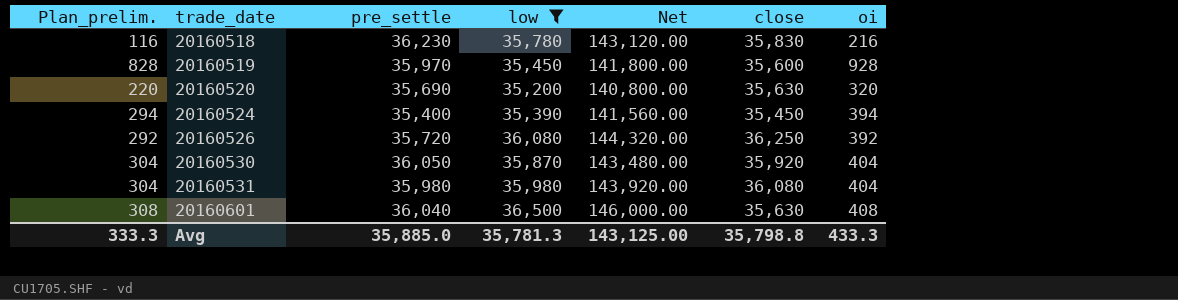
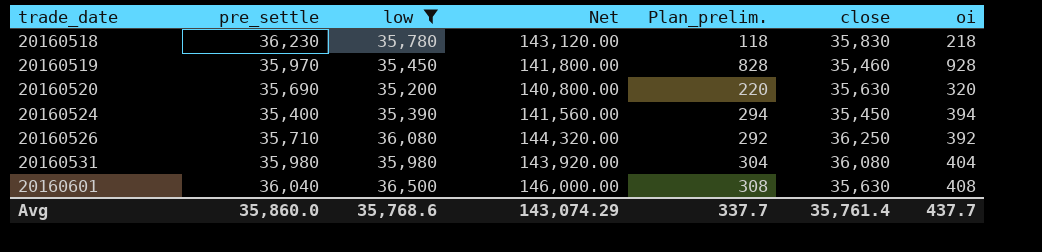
column Plan_prelim. | position: 1 -> 5
row 20160530: 304 | 36,050 | 35,870 | 143,480.00 | 35,920 | 404 -> none
20160518 | Plan_prelim.: 116 -> 118
20160518 | oi: 216 -> 218
20160519 | close: 35,600 -> 35,460
20160526 | pre_settle: 35,720 -> 35,710
Avg | pre_settle: 35,885.0 -> 35,860.0
Avg | low: 35,781.3 -> 35,768.6
Avg | Net: 143,125.00 -> 143,074.29
Avg | Plan_prelim.: 333.3 -> 337.7
Avg | close: 35,798.8 -> 35,761.4
Avg | oi: 433.3 -> 437.7

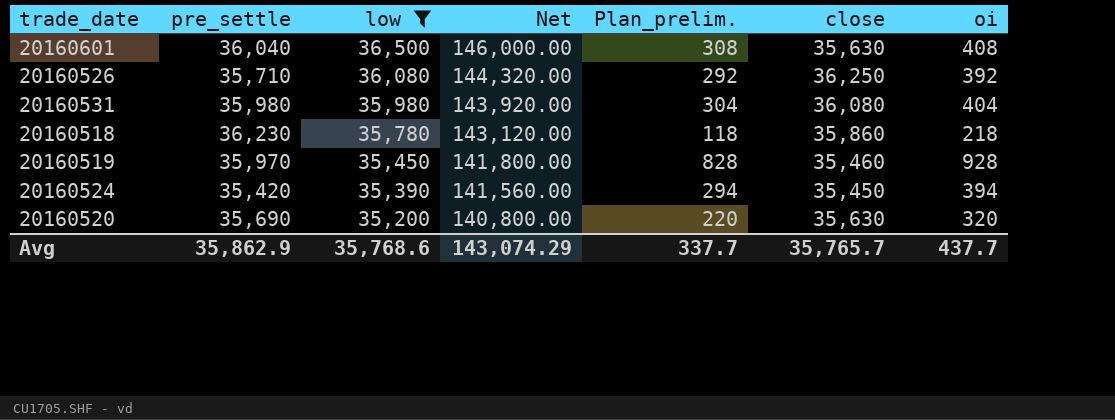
row order: trade_date ascending -> low descending
20160518 | close: 35,830 -> 35,860
20160524 | pre_settle: 35,400 -> 35,420
Avg | pre_settle: 35,860.0 -> 35,862.9
Avg | close: 35,761.4 -> 35,765.7

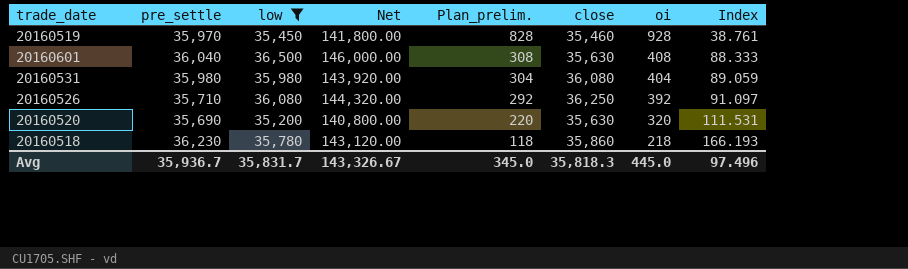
row order: low descending -> Plan_prelim. descending
column Index | formula: none -> [pre_settle] / [oi]
row 20160524: 35,420 | 35,390 | 141,560.00 | 294 | 35,450 | 394 -> none
Avg | pre_settle: 35,862.9 -> 35,936.7
Avg | low: 35,768.6 -> 35,831.7
Avg | Net: 143,074.29 -> 143,326.67
Avg | Plan_prelim.: 337.7 -> 345.0
Avg | close: 35,765.7 -> 35,818.3
Avg | oi: 437.7 -> 445.0

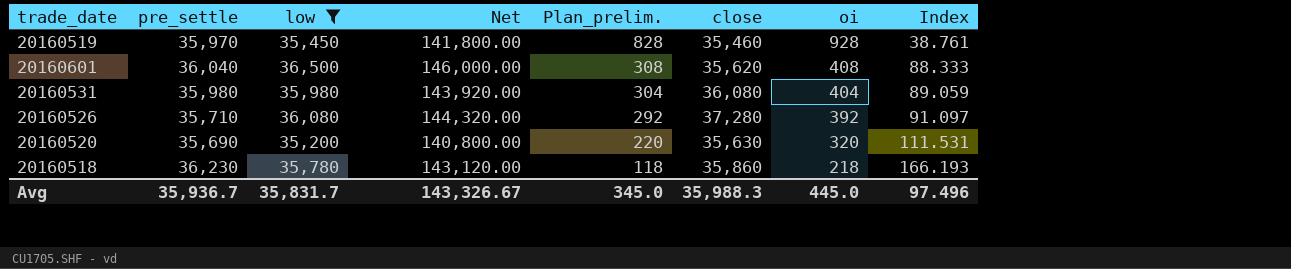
20160601 | close: 35,630 -> 35,620
20160526 | close: 36,250 -> 37,280
Avg | close: 35,818.3 -> 35,988.3

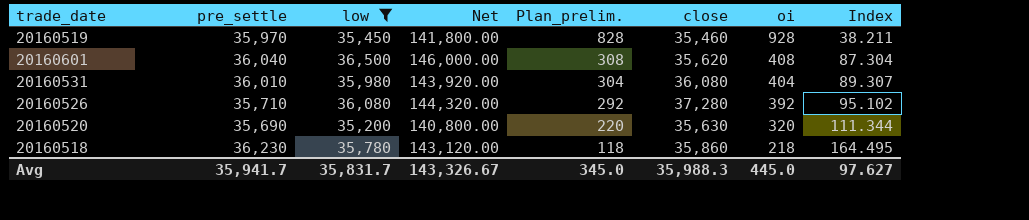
column Index | formula: [pre_settle] / [oi] -> [close] / [oi]
20160531 | pre_settle: 35,980 -> 36,010
Avg | pre_settle: 35,936.7 -> 35,941.7
Avg | Index: 97.496 -> 97.627

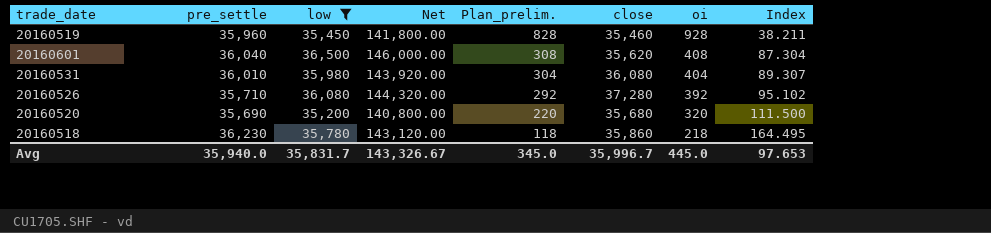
20160519 | pre_settle: 35,970 -> 35,960
20160520 | close: 35,630 -> 35,680
20160520 | Index: 111.344 -> 111.500
Avg | pre_settle: 35,941.7 -> 35,940.0
Avg | close: 35,988.3 -> 35,996.7
Avg | Index: 97.627 -> 97.653

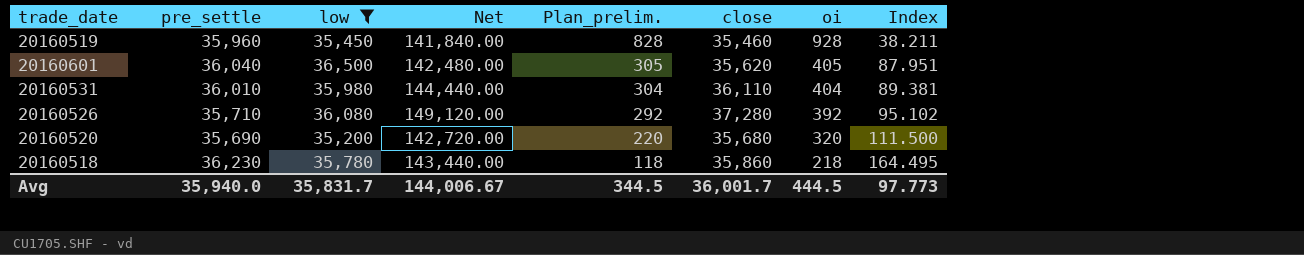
column Net | formula: [low] * 4 -> [close] * 4
20160601 | Plan_prelim.: 308 -> 305
20160601 | oi: 408 -> 405
20160601 | Index: 87.304 -> 87.951
20160531 | close: 36,080 -> 36,110
20160531 | Index: 89.307 -> 89.381
Avg | Net: 143,326.67 -> 144,006.67
Avg | Plan_prelim.: 345.0 -> 344.5
Avg | close: 35,996.7 -> 36,001.7
Avg | oi: 445.0 -> 444.5
Avg | Index: 97.653 -> 97.773

